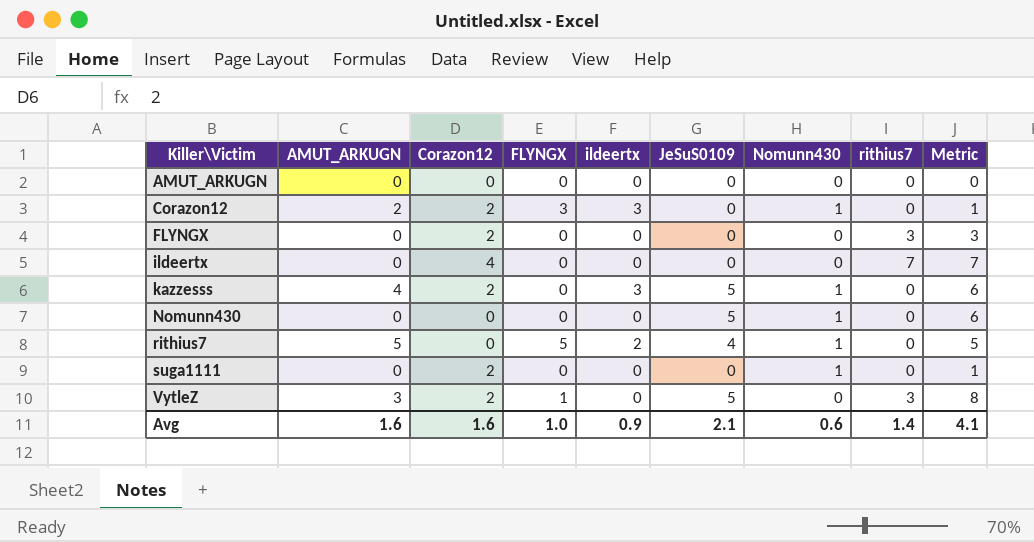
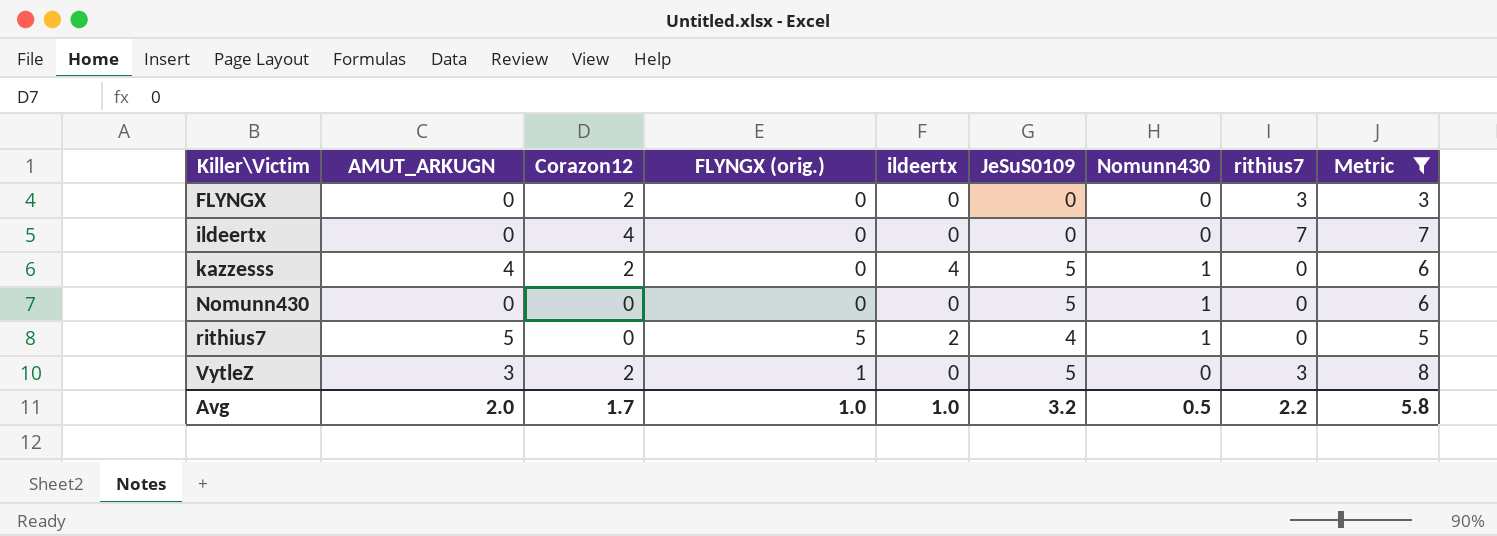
filter: none -> Metric >= 3
column name: FLYNGX -> FLYNGX (orig.)
kazzesss | ildeertx: 3 -> 4
Avg | AMUT_ARKUGN: 1.6 -> 2.0
Avg | Corazon12: 1.6 -> 1.7
Avg | ildeertx: 0.9 -> 1.0
Avg | JeSuS0109: 2.1 -> 3.2
Avg | Nomunn430: 0.6 -> 0.5
Avg | rithius7: 1.4 -> 2.2
Avg | Metric: 4.1 -> 5.8

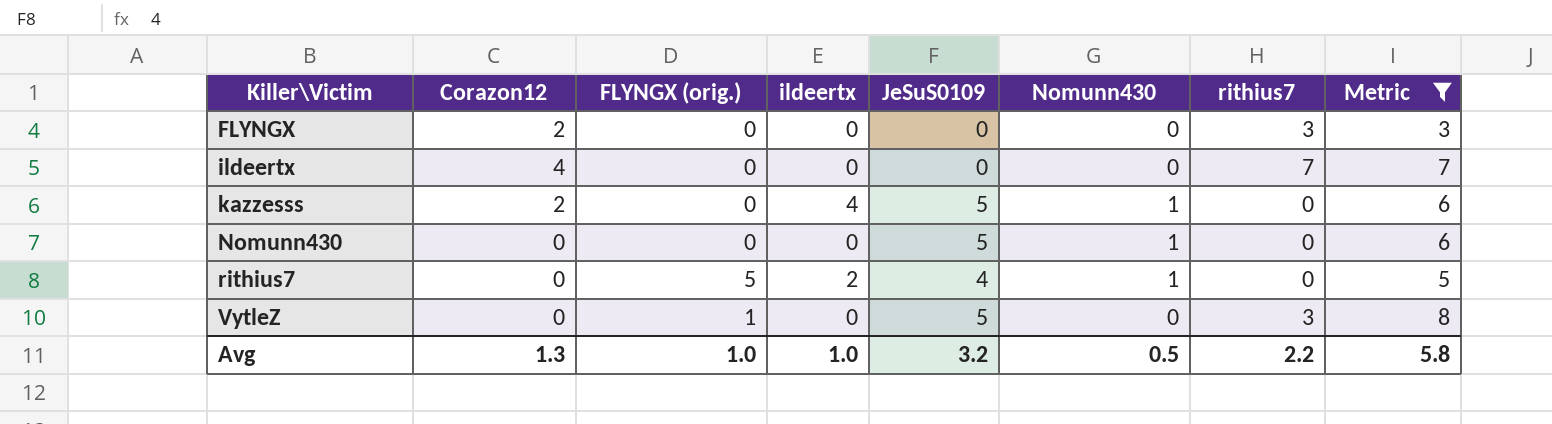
column AMUT_ARKUGN | position: 2 -> none
VytleZ | Corazon12: 2 -> 0
Avg | Corazon12: 1.7 -> 1.3

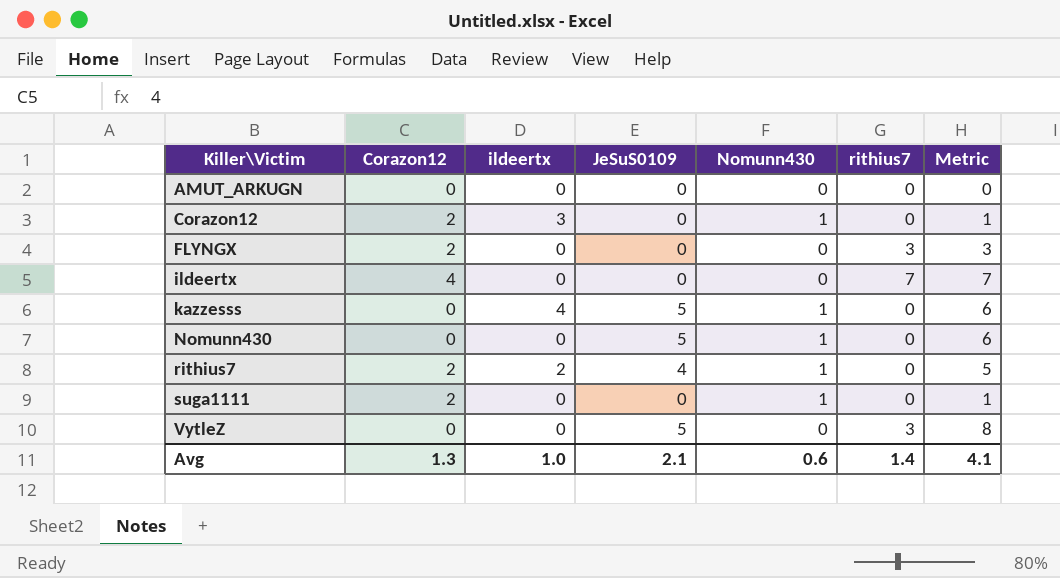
filter: Metric >= 3 -> none
column FLYNGX (orig.) | position: 3 -> none
kazzesss | Corazon12: 2 -> 0
rithius7 | Corazon12: 0 -> 2
Avg | JeSuS0109: 3.2 -> 2.1
Avg | Nomunn430: 0.5 -> 0.6
Avg | rithius7: 2.2 -> 1.4
Avg | Metric: 5.8 -> 4.1

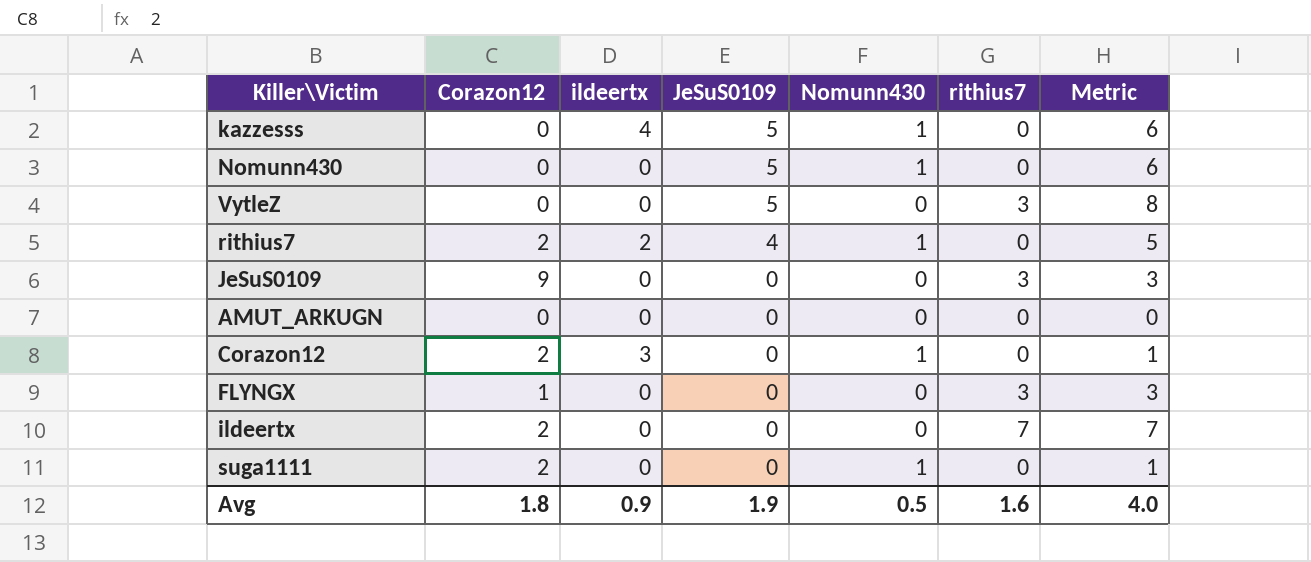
row order: Killer\Victim ascending -> JeSuS0109 descending
row JeSuS0109: none -> 9 | 0 | 0 | 0 | 3 | 3
FLYNGX | Corazon12: 2 -> 1
ildeertx | Corazon12: 4 -> 2
Avg | Corazon12: 1.3 -> 1.8
Avg | ildeertx: 1.0 -> 0.9
Avg | JeSuS0109: 2.1 -> 1.9
Avg | Nomunn430: 0.6 -> 0.5
Avg | rithius7: 1.4 -> 1.6
Avg | Metric: 4.1 -> 4.0

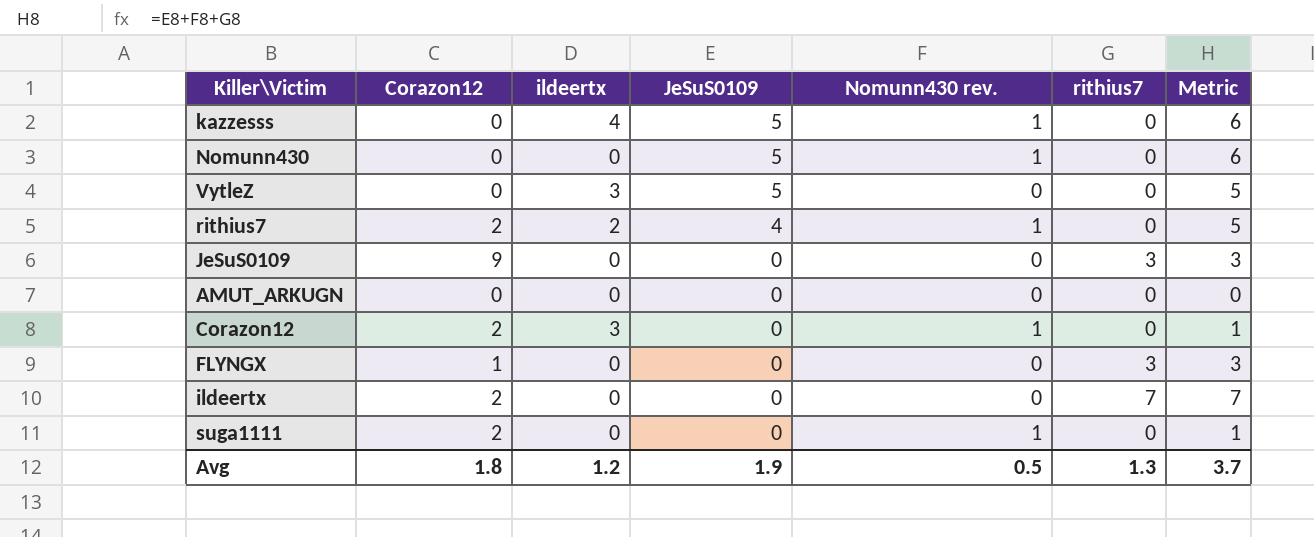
column name: Nomunn430 -> Nomunn430 rev.
VytleZ | ildeertx: 0 -> 3
VytleZ | rithius7: 3 -> 0
VytleZ | Metric: 8 -> 5
Avg | ildeertx: 0.9 -> 1.2
Avg | rithius7: 1.6 -> 1.3
Avg | Metric: 4.0 -> 3.7

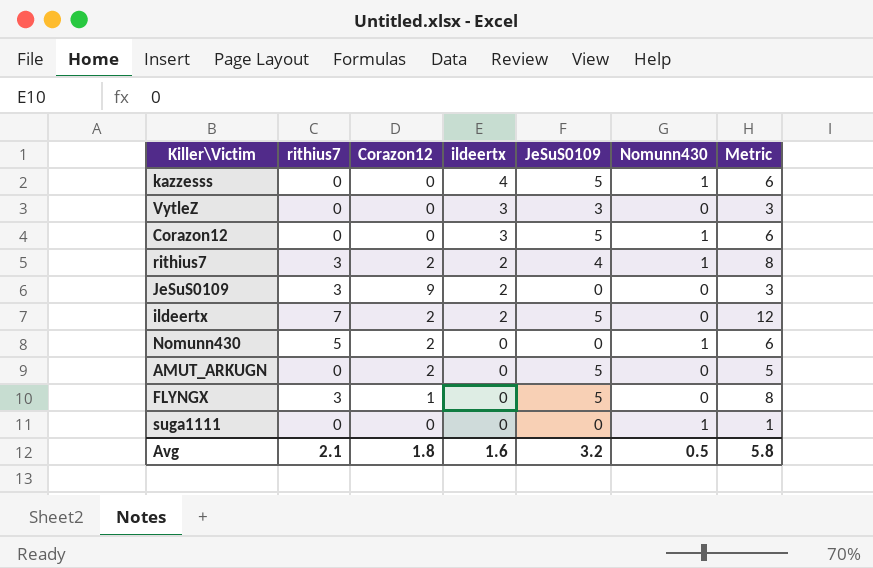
row order: JeSuS0109 descending -> ildeertx descending
column rithius7 | position: 6 -> 2
column name: Nomunn430 rev. -> Nomunn430
VytleZ | JeSuS0109: 5 -> 3
VytleZ | Metric: 5 -> 3
Corazon12 | Corazon12: 2 -> 0
Corazon12 | JeSuS0109: 0 -> 5
Corazon12 | Metric: 1 -> 6
rithius7 | rithius7: 0 -> 3
rithius7 | Metric: 5 -> 8
JeSuS0109 | ildeertx: 0 -> 2
ildeertx | ildeertx: 0 -> 2
ildeertx | JeSuS0109: 0 -> 5
ildeertx | Metric: 7 -> 12
Nomunn430 | rithius7: 0 -> 5
Nomunn430 | Corazon12: 0 -> 2
Nomunn430 | JeSuS0109: 5 -> 0
AMUT_ARKUGN | Corazon12: 0 -> 2
AMUT_ARKUGN | JeSuS0109: 0 -> 5
AMUT_ARKUGN | Metric: 0 -> 5
FLYNGX | JeSuS0109: 0 -> 5
FLYNGX | Metric: 3 -> 8
suga1111 | Corazon12: 2 -> 0
Avg | rithius7: 1.3 -> 2.1
Avg | ildeertx: 1.2 -> 1.6
Avg | JeSuS0109: 1.9 -> 3.2
Avg | Metric: 3.7 -> 5.8

